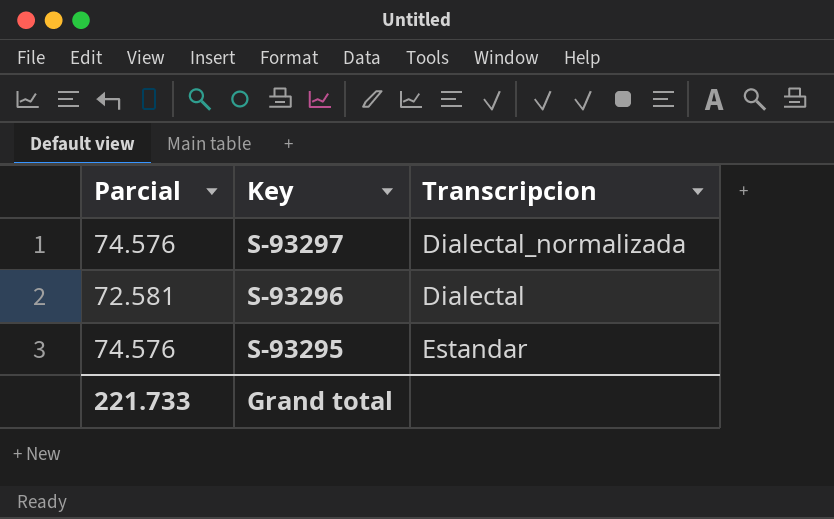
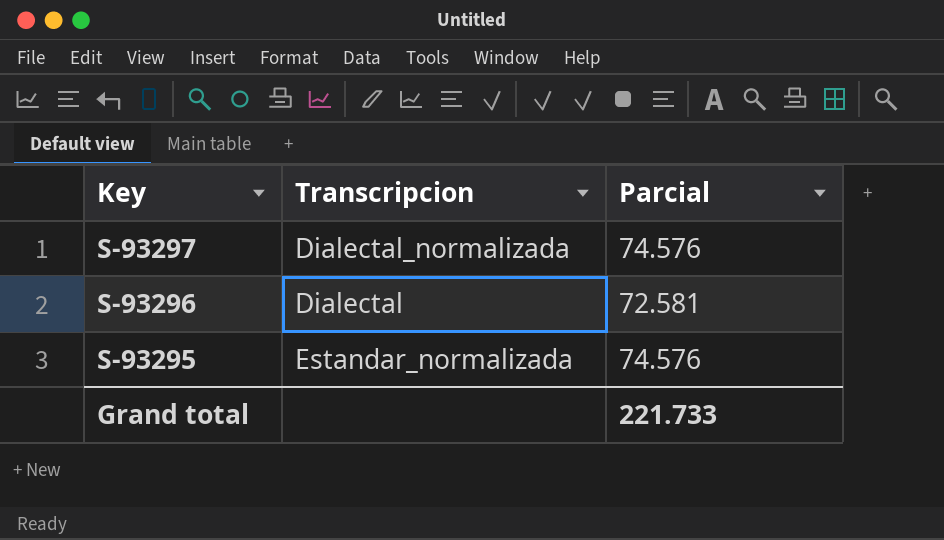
column Parcial | position: 1 -> 3
S-93295 | Transcripcion: Estandar -> Estandar_normalizada

